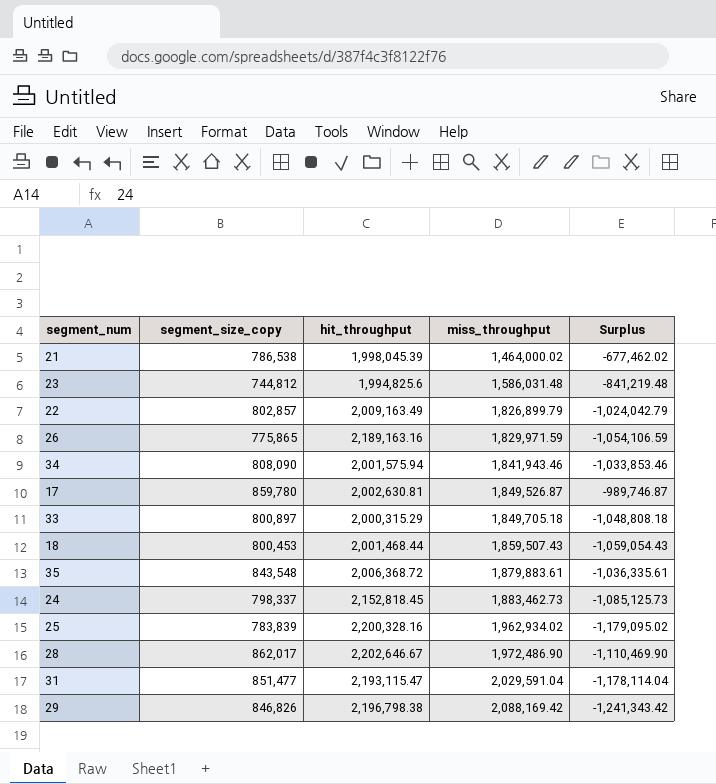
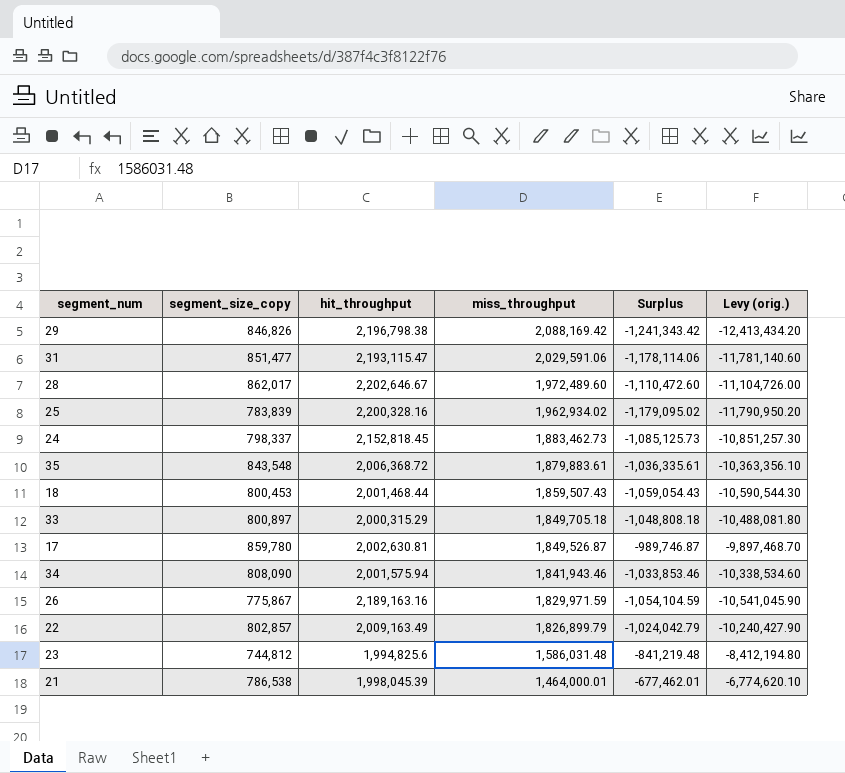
row order: miss_throughput ascending -> miss_throughput descending
column Levy (orig.) | formula: none -> [Surplus] * 10
31 | miss_throughput: 2,029,591.04 -> 2,029,591.06
31 | Surplus: -1,178,114.04 -> -1,178,114.06
28 | miss_throughput: 1,972,486.90 -> 1,972,489.60
28 | Surplus: -1,110,469.90 -> -1,110,472.60
26 | segment_size_copy: 775,865 -> 775,867
26 | Surplus: -1,054,106.59 -> -1,054,104.59
21 | miss_throughput: 1,464,000.02 -> 1,464,000.01
21 | Surplus: -677,462.02 -> -677,462.01

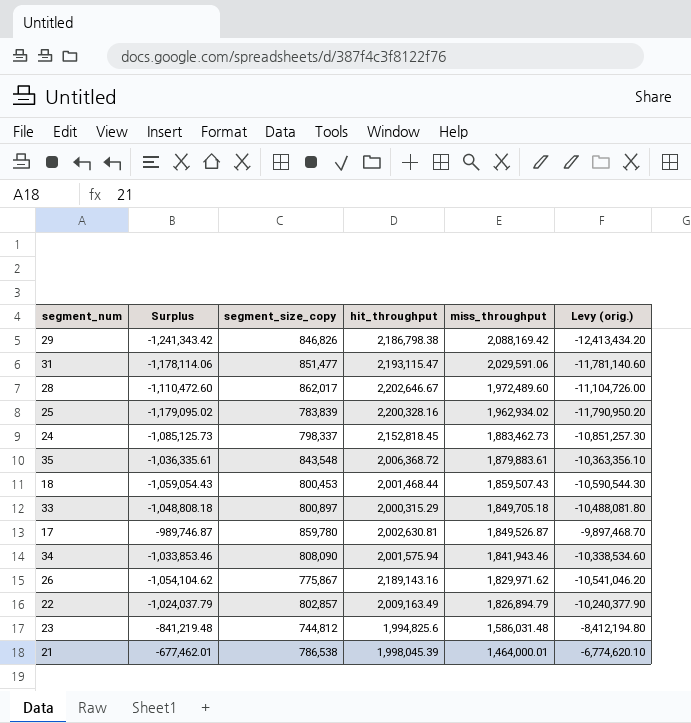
column Surplus | position: 5 -> 2
29 | hit_throughput: 2,196,798.38 -> 2,186,798.38
26 | Surplus: -1,054,104.59 -> -1,054,104.62
26 | hit_throughput: 2,189,163.16 -> 2,189,143.16
26 | miss_throughput: 1,829,971.59 -> 1,829,971.62
26 | Levy (orig.): -10,541,045.90 -> -10,541,046.20
22 | Surplus: -1,024,042.79 -> -1,024,037.79
22 | miss_throughput: 1,826,899.79 -> 1,826,894.79
22 | Levy (orig.): -10,240,427.90 -> -10,240,377.90

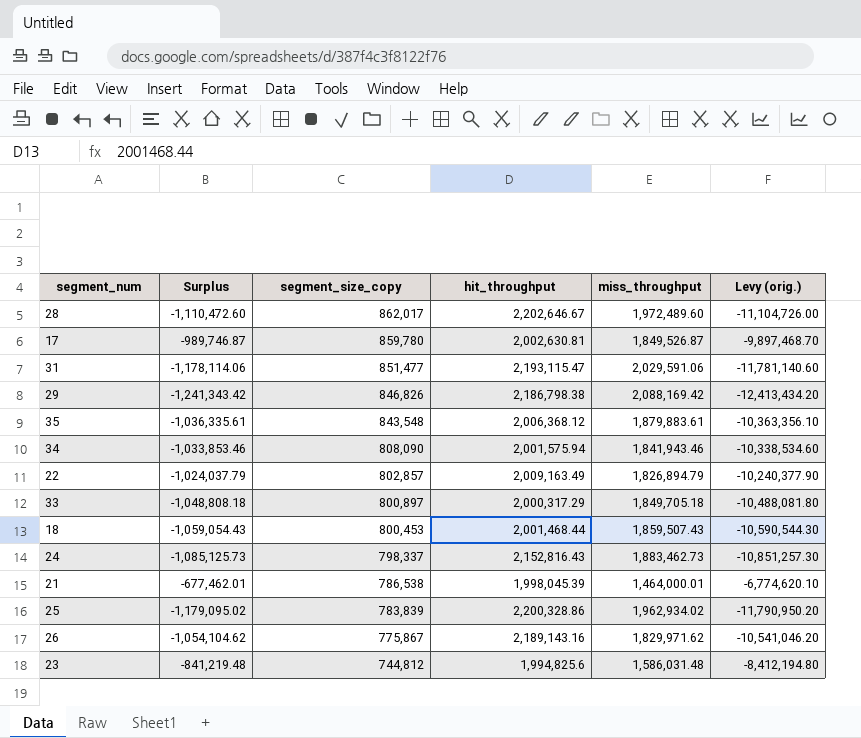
row order: miss_throughput descending -> segment_size_copy descending
35 | hit_throughput: 2,006,368.72 -> 2,006,368.12
33 | hit_throughput: 2,000,315.29 -> 2,000,317.29
24 | hit_throughput: 2,152,818.45 -> 2,152,816.43
25 | hit_throughput: 2,200,328.16 -> 2,200,328.86

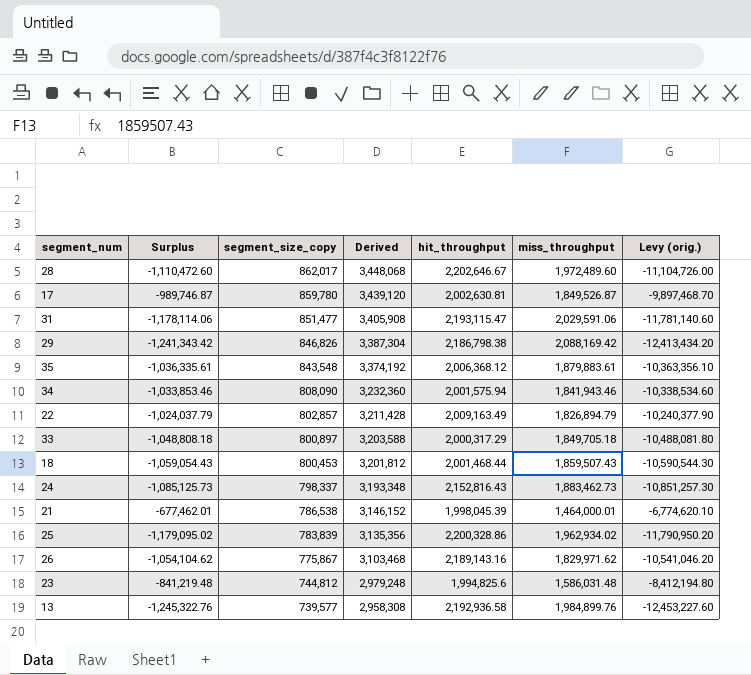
column Derived | formula: none -> [segment_size_copy] * 4
row 13: none -> -1,245,322.76 | 739,577 | 2,958,308 | 2,192,936.58 | 1,984,899.76 | -12,453,227.60

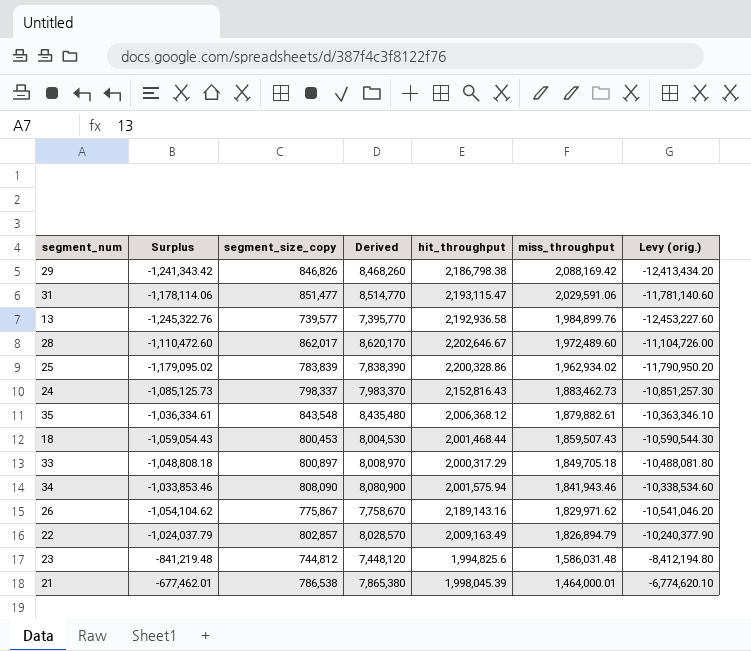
row order: segment_size_copy descending -> miss_throughput descending
column Derived | formula: [segment_size_copy] * 4 -> [segment_size_copy] * 10
row 17: -989,746.87 | 859,780 | 3,439,120 | 2,002,630.81 | 1,849,526.87 | -9,897,468.70 -> none
35 | Surplus: -1,036,335.61 -> -1,036,334.61
35 | miss_throughput: 1,879,883.61 -> 1,879,882.61
35 | Levy (orig.): -10,363,356.10 -> -10,363,346.10

